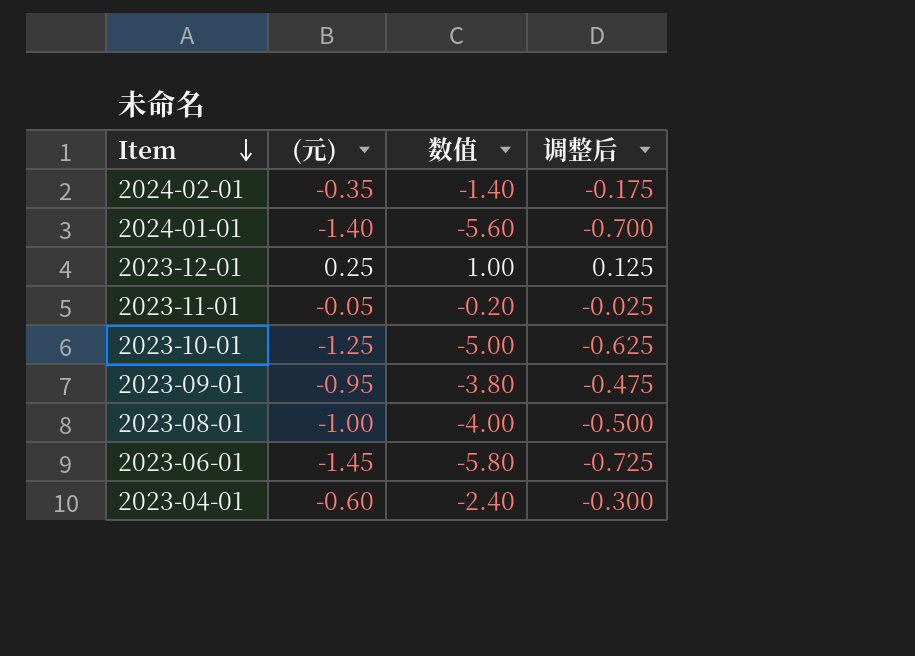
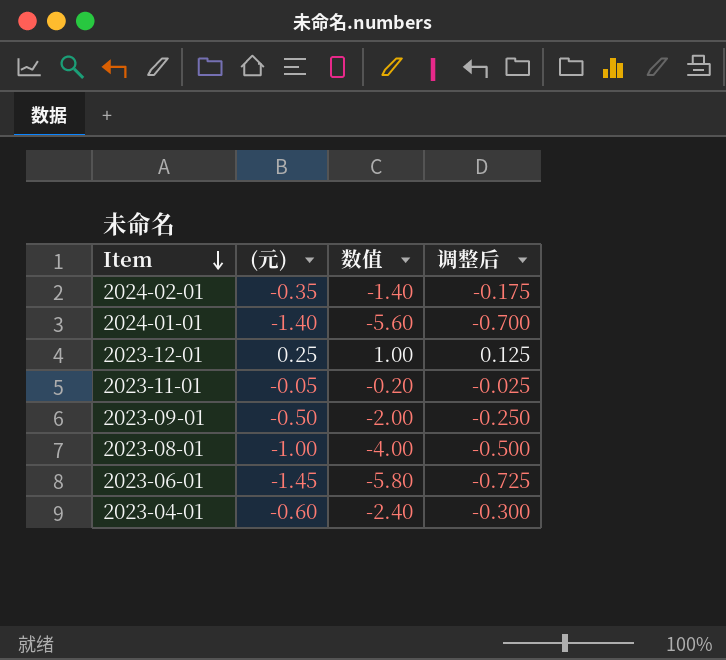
row 2023-10-01: -1.25 | -5.00 | -0.625 -> none
2023-09-01 | (元): -0.95 -> -0.50
2023-09-01 | 数值: -3.80 -> -2.00
2023-09-01 | 调整后: -0.475 -> -0.250

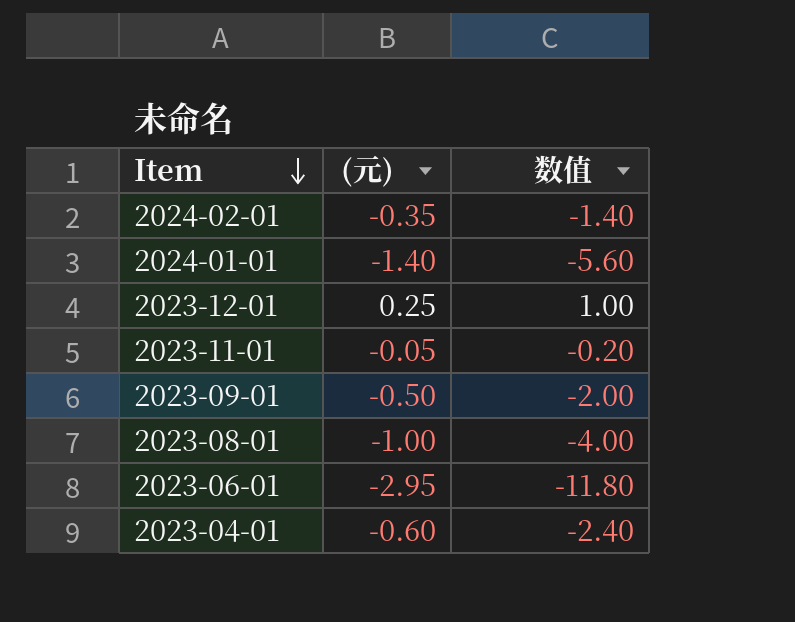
column 调整后 | formula: [(元)] * 0.5 -> none
2023-06-01 | (元): -1.45 -> -2.95
2023-06-01 | 数值: -5.80 -> -11.80

